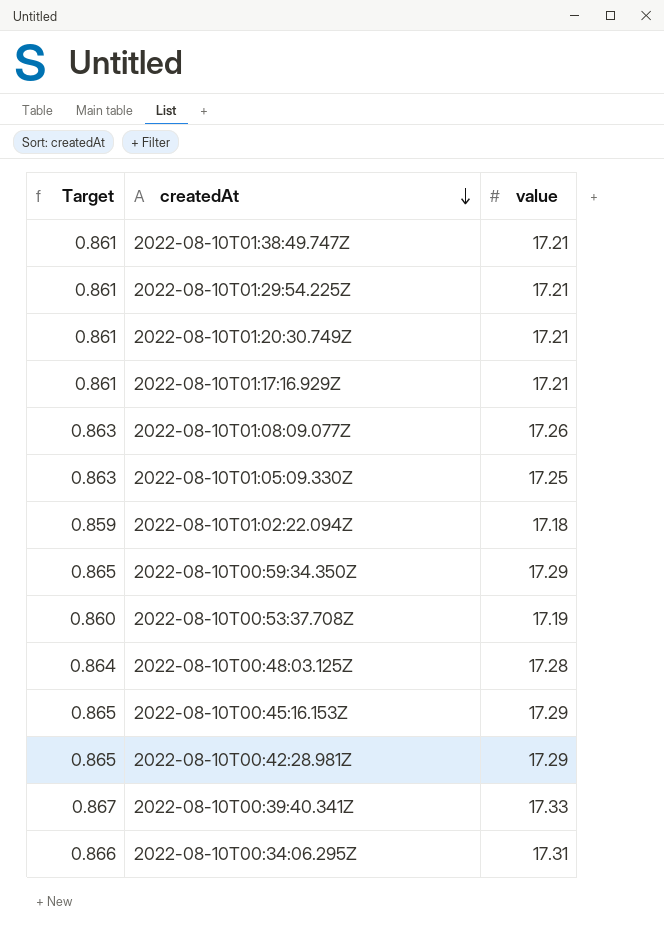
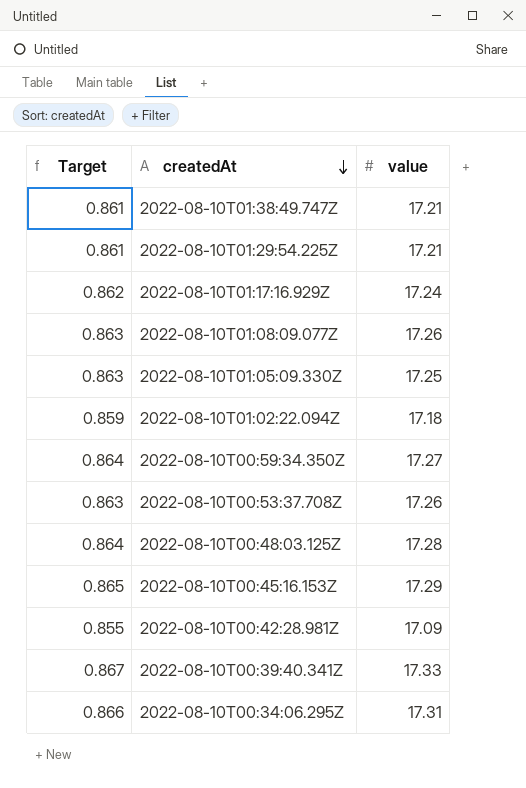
row 2022-08-10T01:20:30.749Z: 0.861 | 17.21 -> none
2022-08-10T01:17:16.929Z | Target: 0.861 -> 0.862
2022-08-10T01:17:16.929Z | value: 17.21 -> 17.24
2022-08-10T00:59:34.350Z | Target: 0.865 -> 0.864
2022-08-10T00:59:34.350Z | value: 17.29 -> 17.27
2022-08-10T00:53:37.708Z | Target: 0.860 -> 0.863
2022-08-10T00:53:37.708Z | value: 17.19 -> 17.26
2022-08-10T00:42:28.981Z | Target: 0.865 -> 0.855
2022-08-10T00:42:28.981Z | value: 17.29 -> 17.09

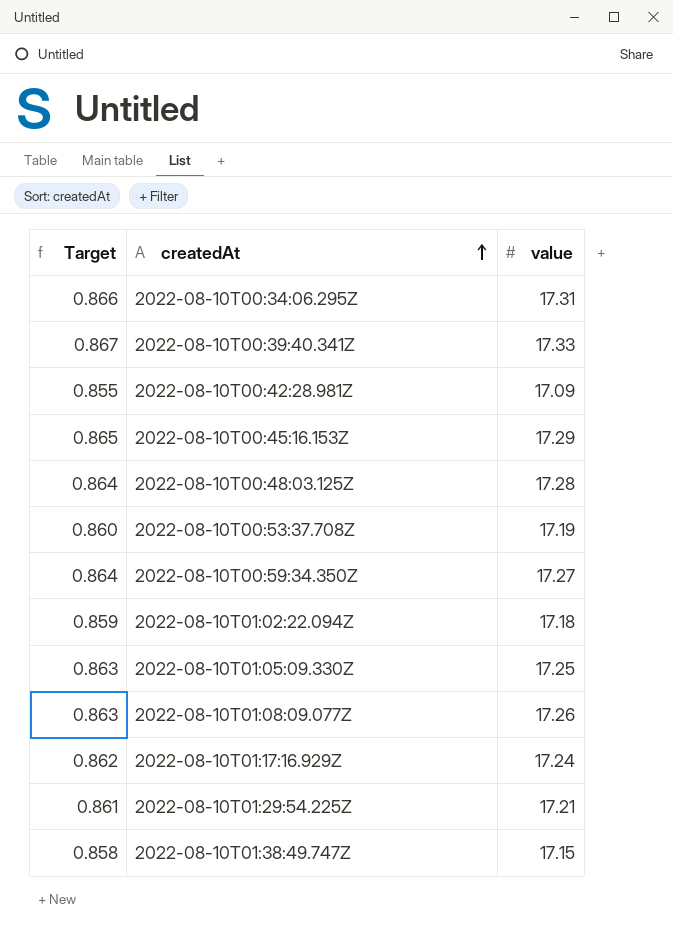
row order: createdAt descending -> createdAt ascending
2022-08-10T00:53:37.708Z | Target: 0.863 -> 0.860
2022-08-10T00:53:37.708Z | value: 17.26 -> 17.19
2022-08-10T01:38:49.747Z | Target: 0.861 -> 0.858
2022-08-10T01:38:49.747Z | value: 17.21 -> 17.15

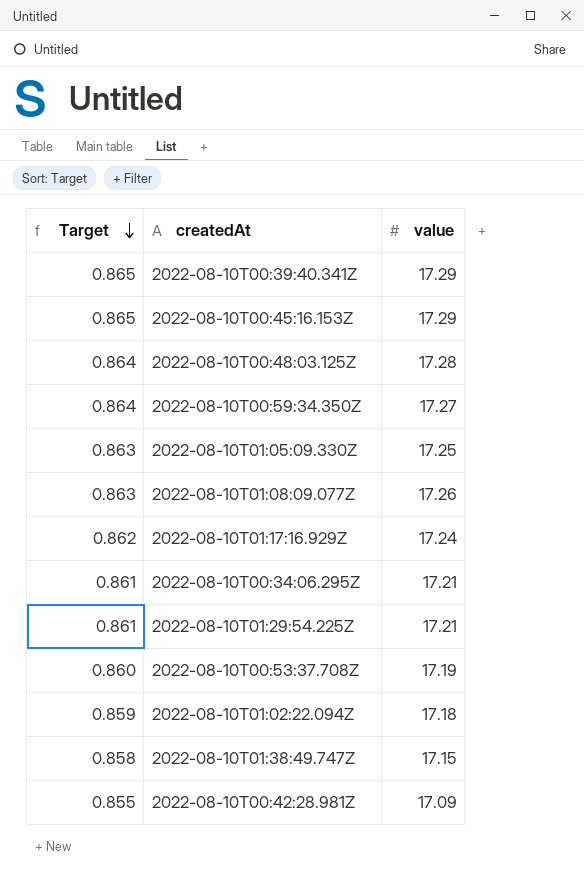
row order: createdAt ascending -> Target descending
2022-08-10T00:39:40.341Z | Target: 0.867 -> 0.865
2022-08-10T00:39:40.341Z | value: 17.33 -> 17.29
2022-08-10T00:34:06.295Z | Target: 0.866 -> 0.861
2022-08-10T00:34:06.295Z | value: 17.31 -> 17.21

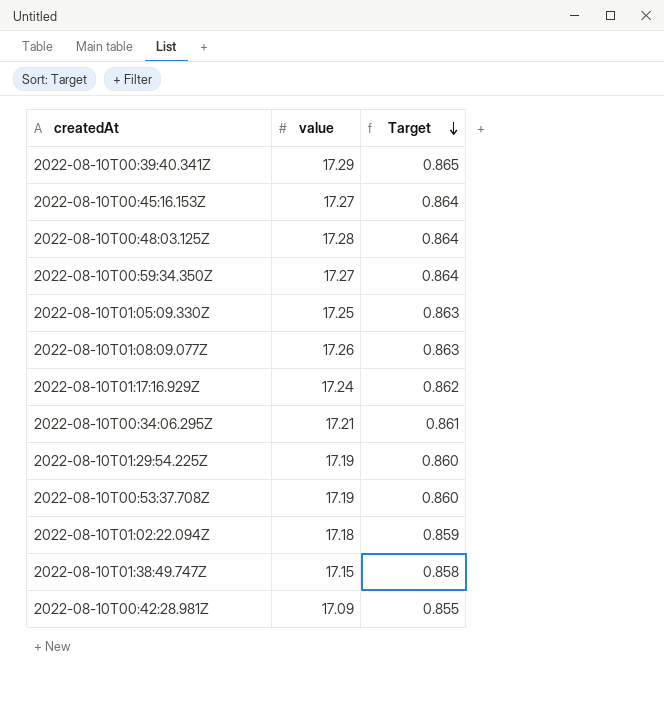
column Target | position: 1 -> 3
2022-08-10T00:45:16.153Z | value: 17.29 -> 17.27
2022-08-10T00:45:16.153Z | Target: 0.865 -> 0.864
2022-08-10T01:29:54.225Z | value: 17.21 -> 17.19
2022-08-10T01:29:54.225Z | Target: 0.861 -> 0.860

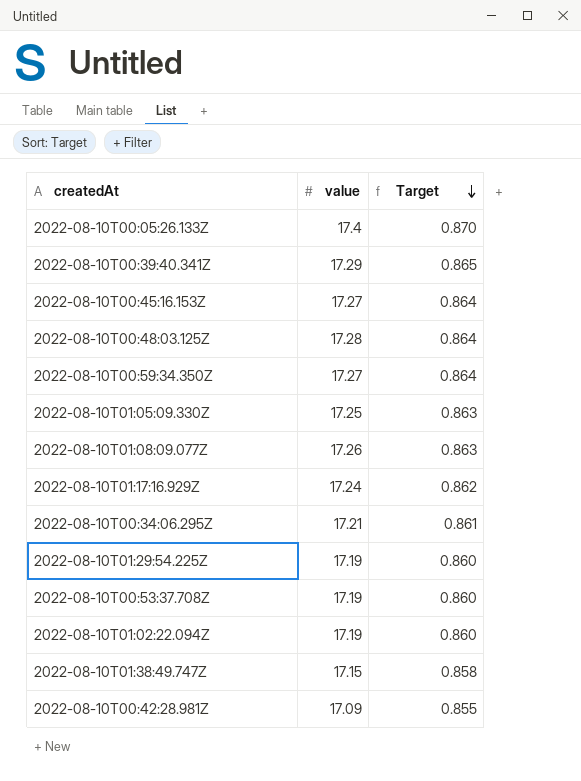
row 2022-08-10T00:05:26.133Z: none -> 17.4 | 0.870
2022-08-10T01:02:22.094Z | value: 17.18 -> 17.19
2022-08-10T01:02:22.094Z | Target: 0.859 -> 0.860

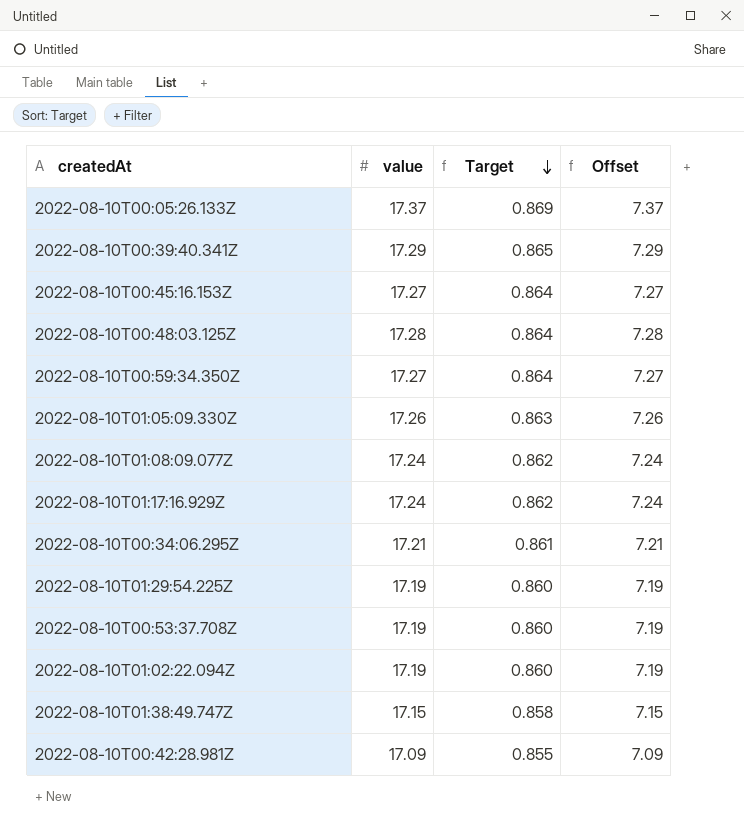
column Offset | formula: none -> [value] - 10
2022-08-10T00:05:26.133Z | value: 17.4 -> 17.37
2022-08-10T00:05:26.133Z | Target: 0.870 -> 0.869
2022-08-10T01:05:09.330Z | value: 17.25 -> 17.26
2022-08-10T01:08:09.077Z | value: 17.26 -> 17.24
2022-08-10T01:08:09.077Z | Target: 0.863 -> 0.862

